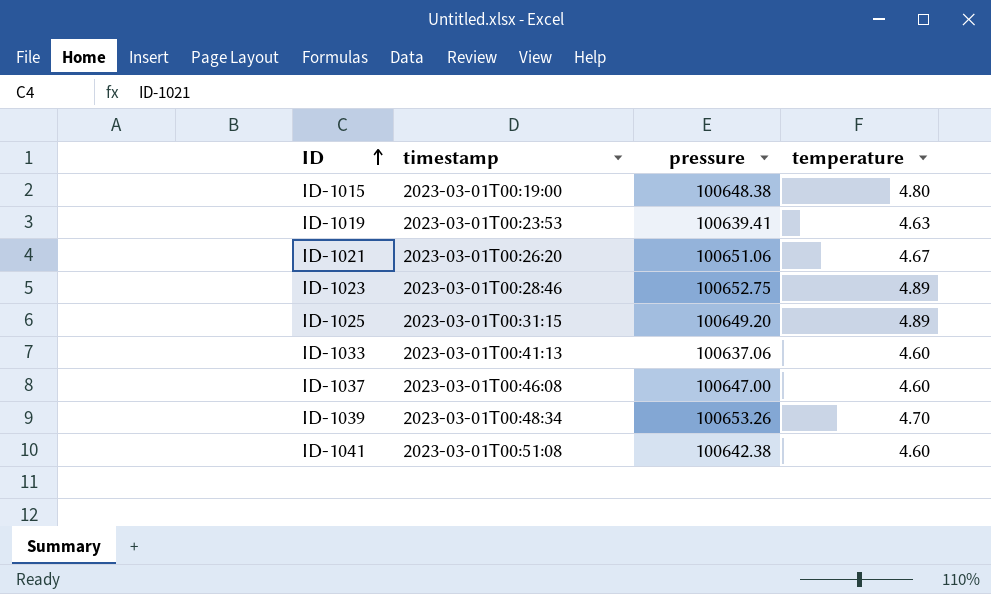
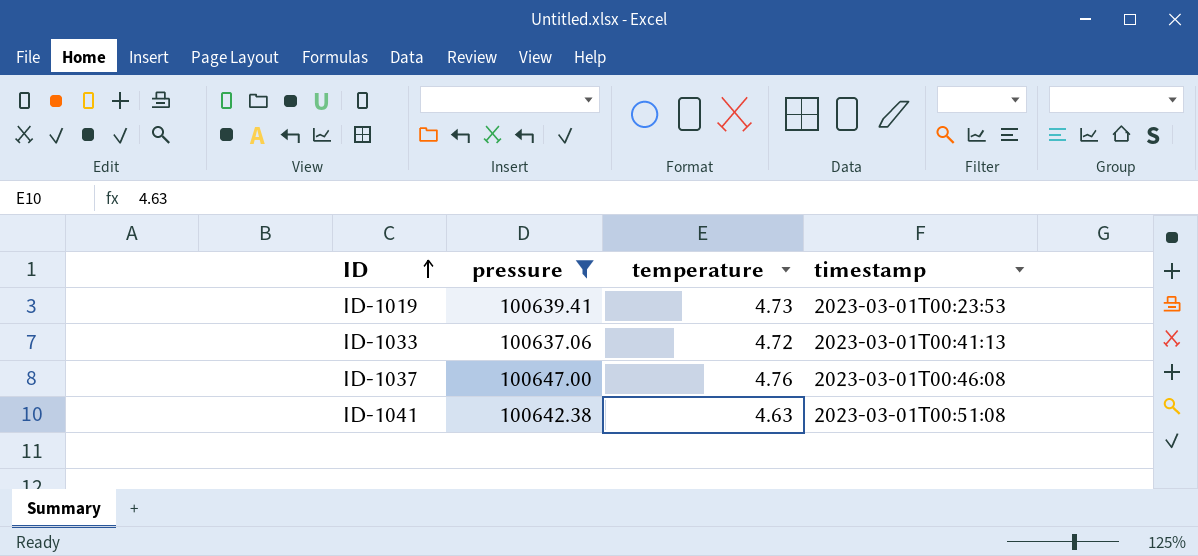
filter: none -> pressure <= 100647.00
column timestamp | position: 2 -> 4
ID-1019 | temperature: 4.63 -> 4.73
ID-1033 | temperature: 4.60 -> 4.72
ID-1037 | temperature: 4.60 -> 4.76
ID-1041 | temperature: 4.60 -> 4.63

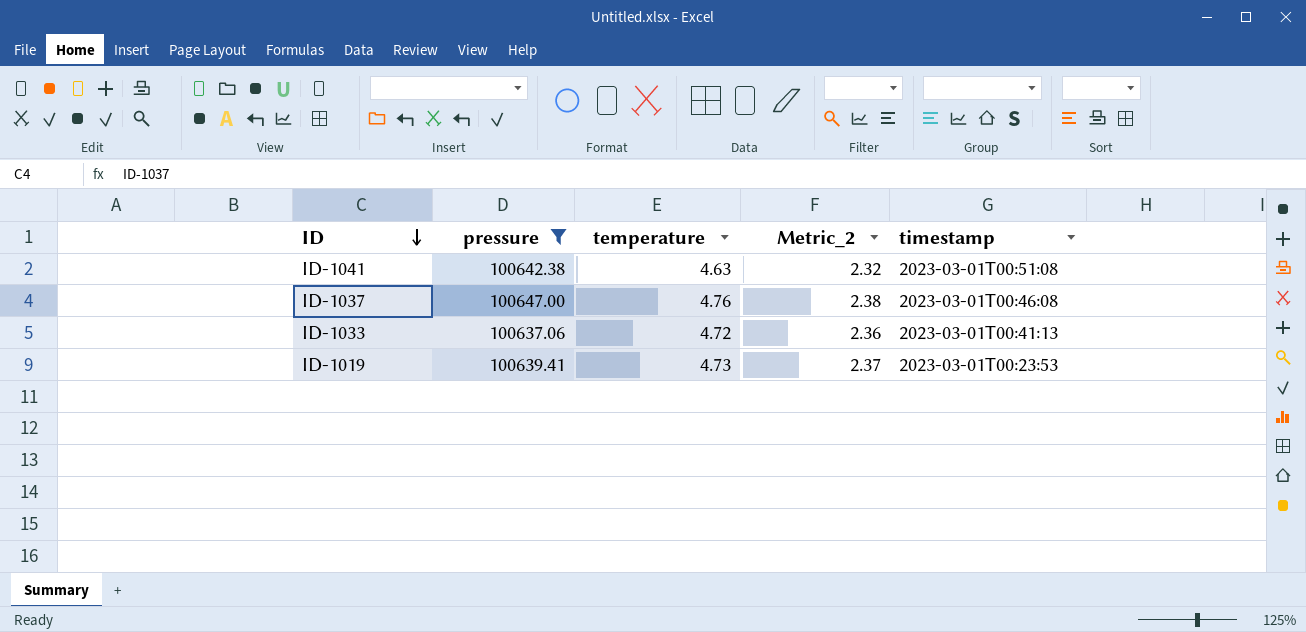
row order: ID ascending -> ID descending
column Metric_2 | formula: none -> [temperature] * 0.5

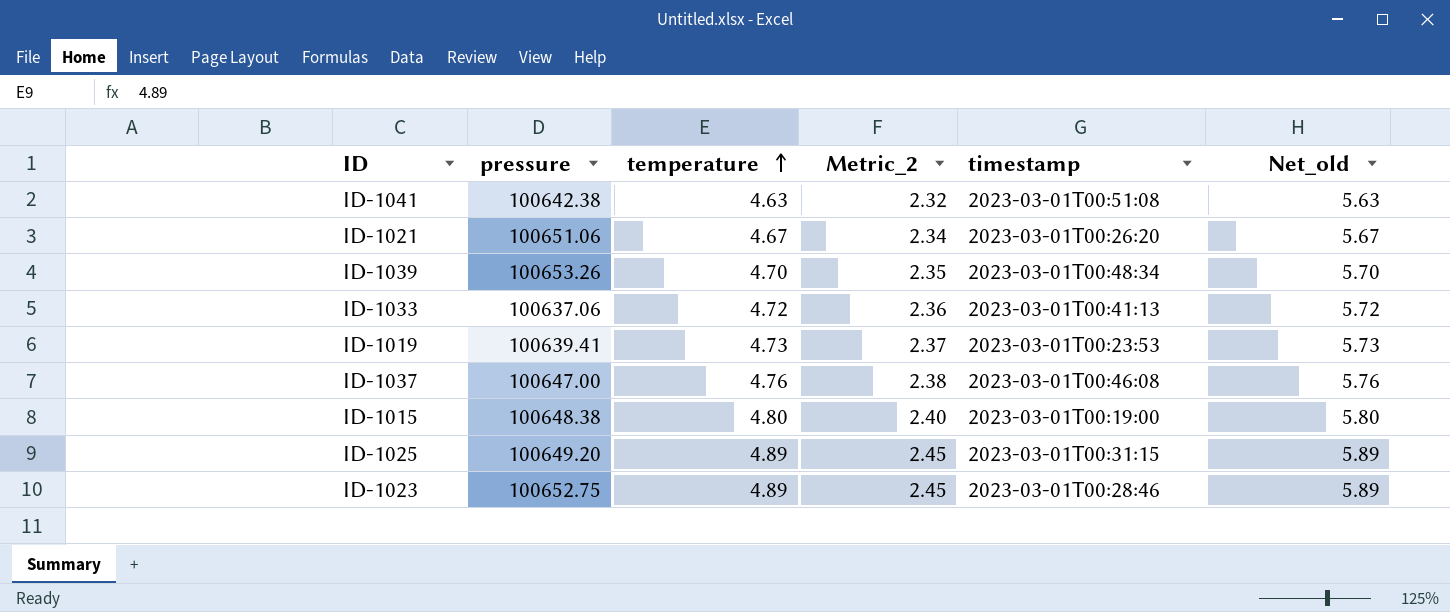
filter: pressure <= 100647.00 -> none
row order: ID descending -> temperature ascending
column Net_old | formula: none -> [temperature] + 1

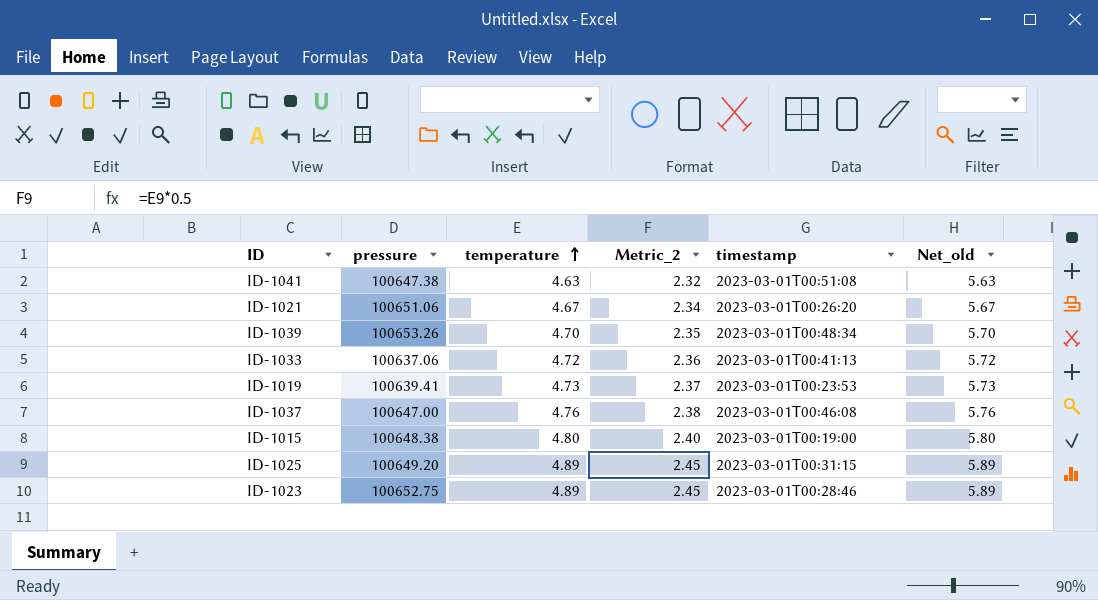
ID-1041 | pressure: 100642.38 -> 100647.38

